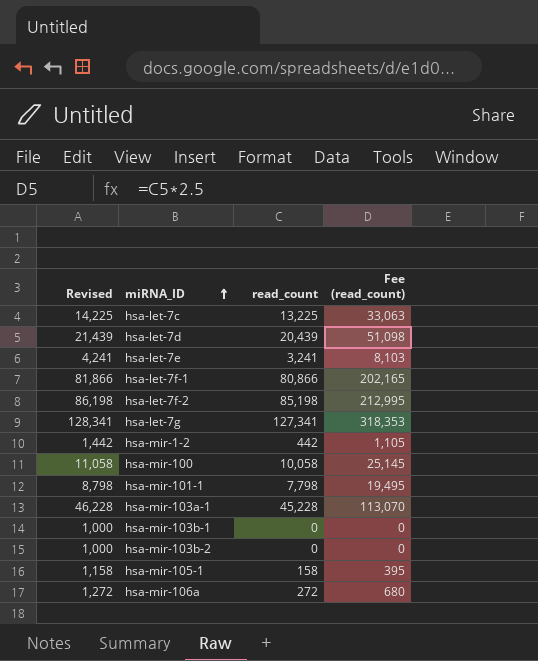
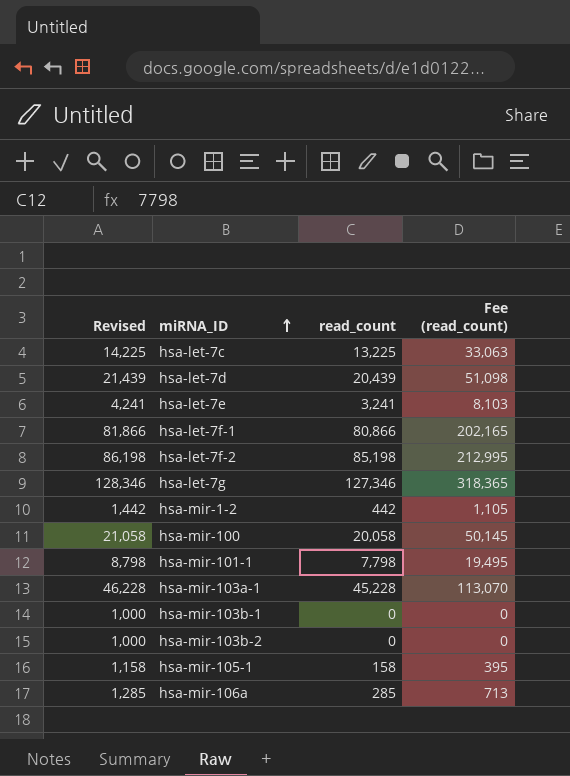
hsa-let-7g | Revised: 128,341 -> 128,346
hsa-let-7g | read_count: 127,341 -> 127,346
hsa-let-7g | Fee (read_count): 318,353 -> 318,365
hsa-mir-100 | Revised: 11,058 -> 21,058
hsa-mir-100 | read_count: 10,058 -> 20,058
hsa-mir-100 | Fee (read_count): 25,145 -> 50,145
hsa-mir-106a | Revised: 1,272 -> 1,285
hsa-mir-106a | read_count: 272 -> 285
hsa-mir-106a | Fee (read_count): 680 -> 713

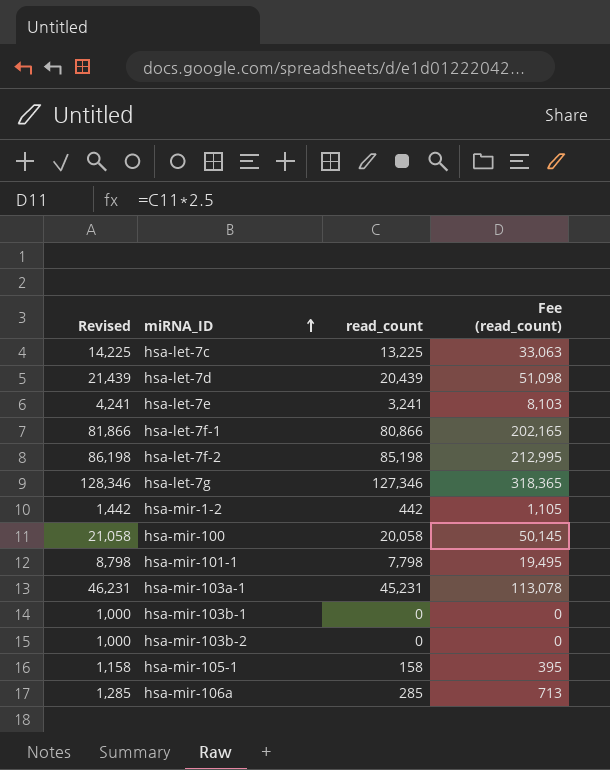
hsa-mir-103a-1 | Revised: 46,228 -> 46,231
hsa-mir-103a-1 | read_count: 45,228 -> 45,231
hsa-mir-103a-1 | Fee (read_count): 113,070 -> 113,078

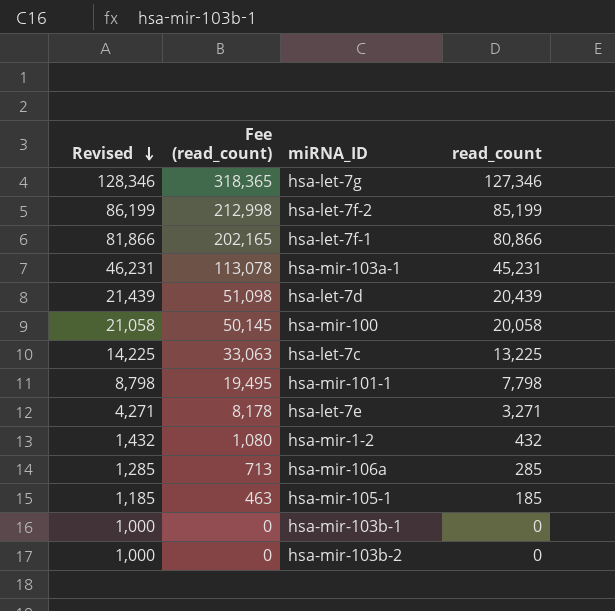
row order: miRNA_ID ascending -> Revised descending
column Fee (read_count) | position: 4 -> 2
hsa-let-7f-2 | Revised: 86,198 -> 86,199
hsa-let-7f-2 | Fee (read_count): 212,995 -> 212,998
hsa-let-7f-2 | read_count: 85,198 -> 85,199
hsa-let-7e | Revised: 4,241 -> 4,271
hsa-let-7e | Fee (read_count): 8,103 -> 8,178
hsa-let-7e | read_count: 3,241 -> 3,271
hsa-mir-1-2 | Revised: 1,442 -> 1,432
hsa-mir-1-2 | Fee (read_count): 1,105 -> 1,080
hsa-mir-1-2 | read_count: 442 -> 432
hsa-mir-105-1 | Revised: 1,158 -> 1,185
hsa-mir-105-1 | Fee (read_count): 395 -> 463
hsa-mir-105-1 | read_count: 158 -> 185

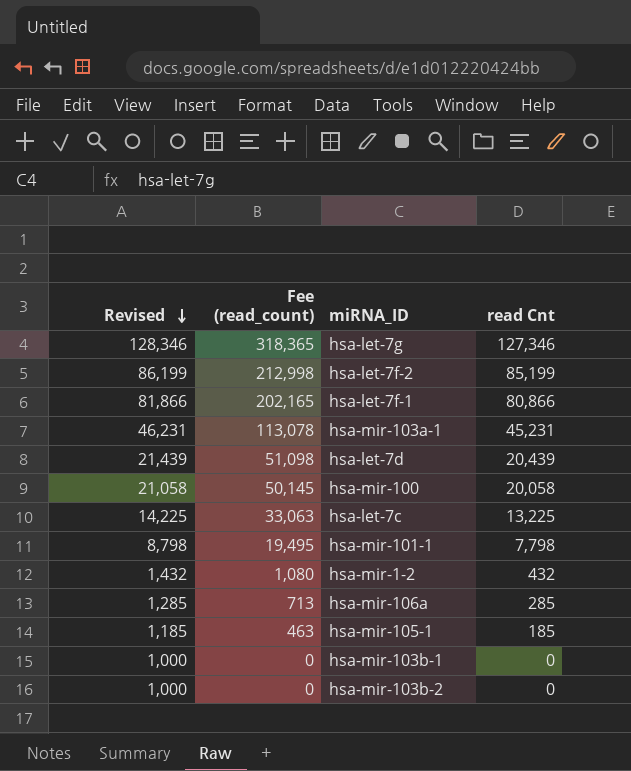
column name: read_count -> read Cnt
row hsa-let-7e: 4,271 | 8,178 | 3,271 -> none

